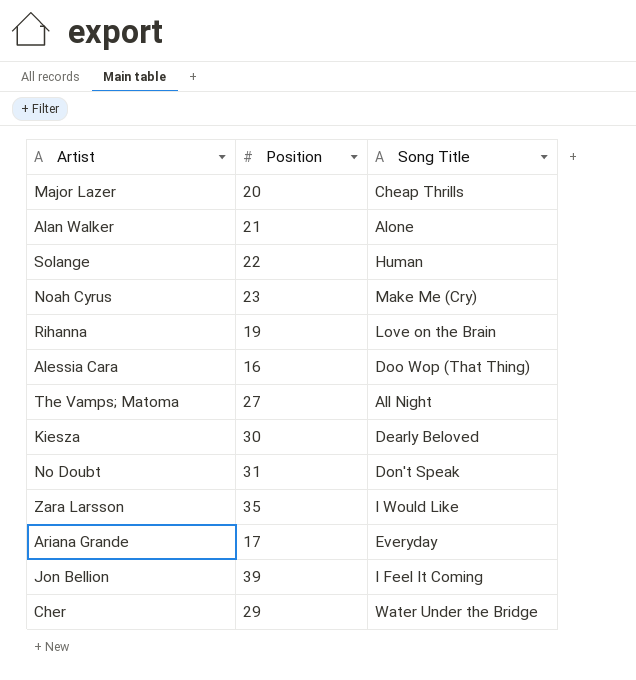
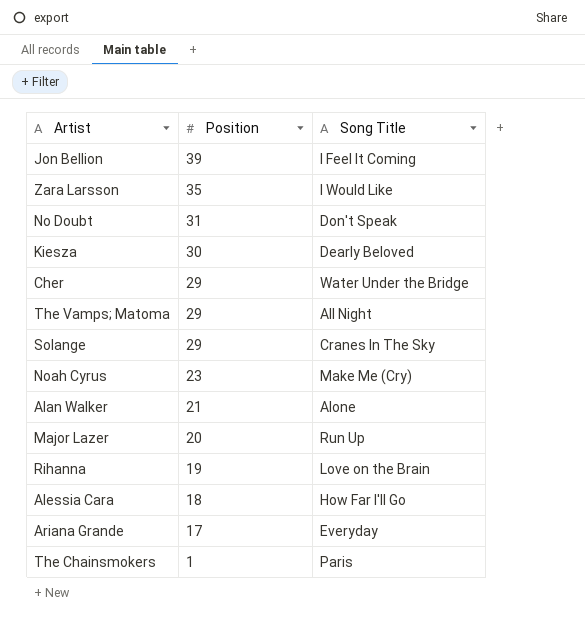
row order: none -> Position descending
The Vamps; Matoma | Position: 27 -> 29
Solange | Position: 22 -> 29
Solange | Song Title: Human -> Cranes In The Sky
Major Lazer | Song Title: Cheap Thrills -> Run Up
Alessia Cara | Position: 16 -> 18
Alessia Cara | Song Title: Doo Wop (That Thing) -> How Far I'll Go
row The Chainsmokers: none -> 1 | Paris

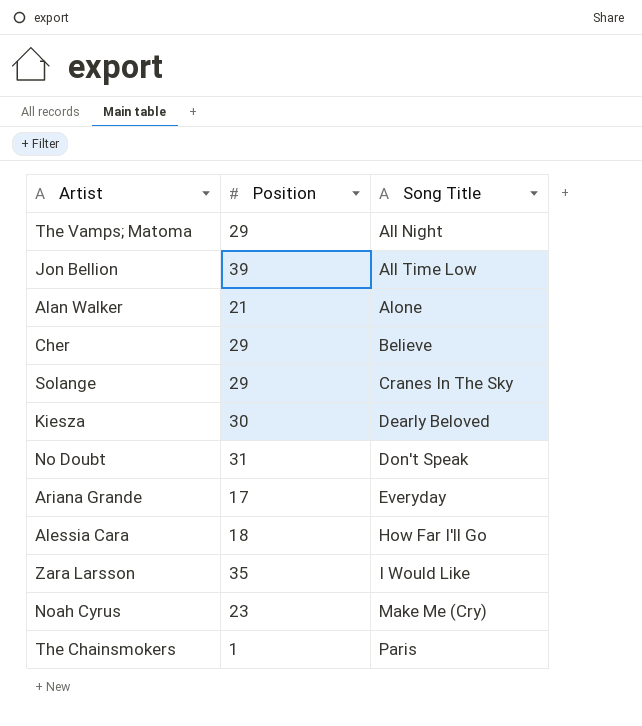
row order: Position descending -> Song Title ascending
row Major Lazer: 20 | Run Up -> none
row Rihanna: 19 | Love on the Brain -> none
Jon Bellion | Song Title: I Feel It Coming -> All Time Low
Cher | Song Title: Water Under the Bridge -> Believe

